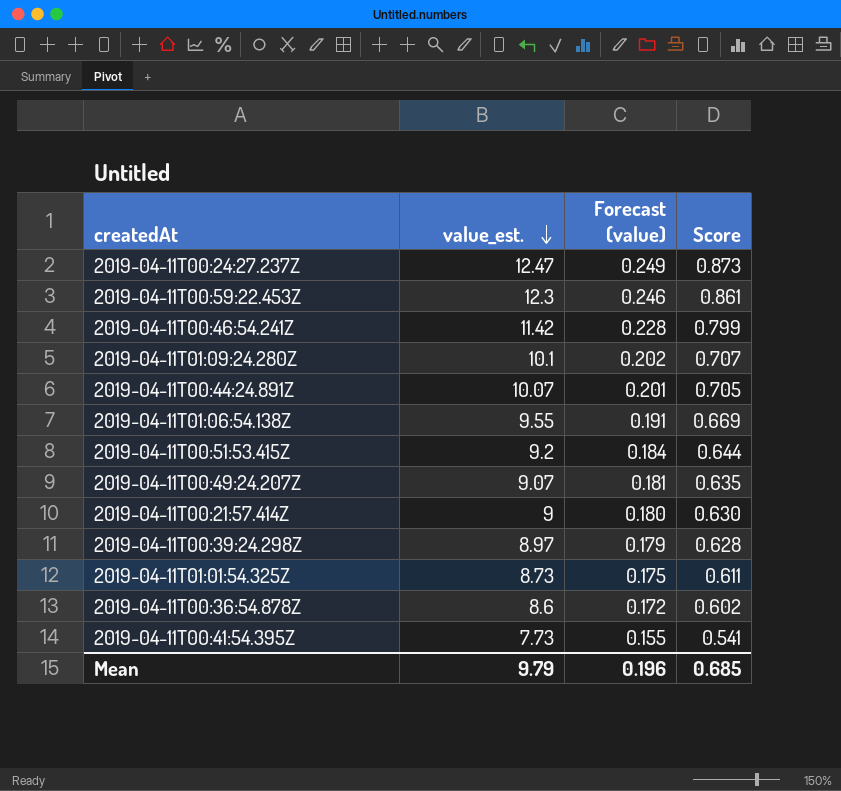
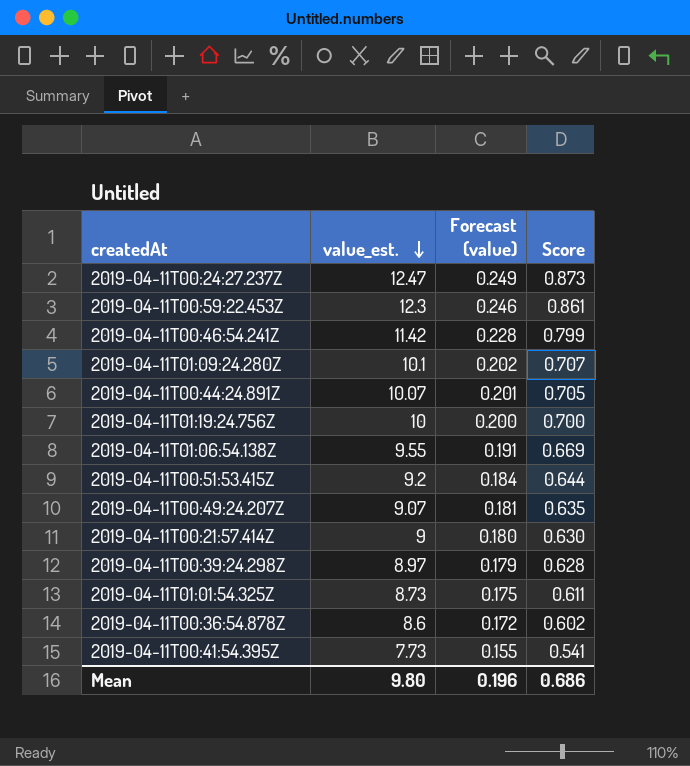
row 2019-04-11T01:19:24.756Z: none -> 10 | 0.200 | 0.700
Mean | value_est.: 9.79 -> 9.80
Mean | Score: 0.685 -> 0.686

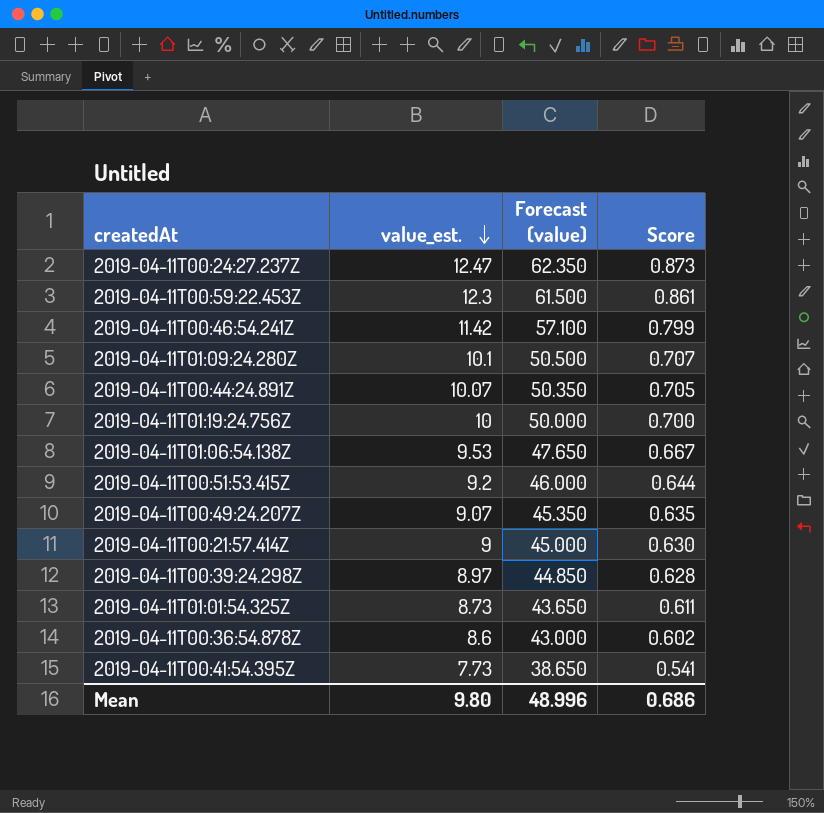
column Forecast (value) | formula: [value_est.] * 0.02 -> [value_est.] * 5
2019-04-11T01:06:54.138Z | value_est.: 9.55 -> 9.53
2019-04-11T01:06:54.138Z | Score: 0.669 -> 0.667
Mean | Forecast (value): 0.196 -> 48.996

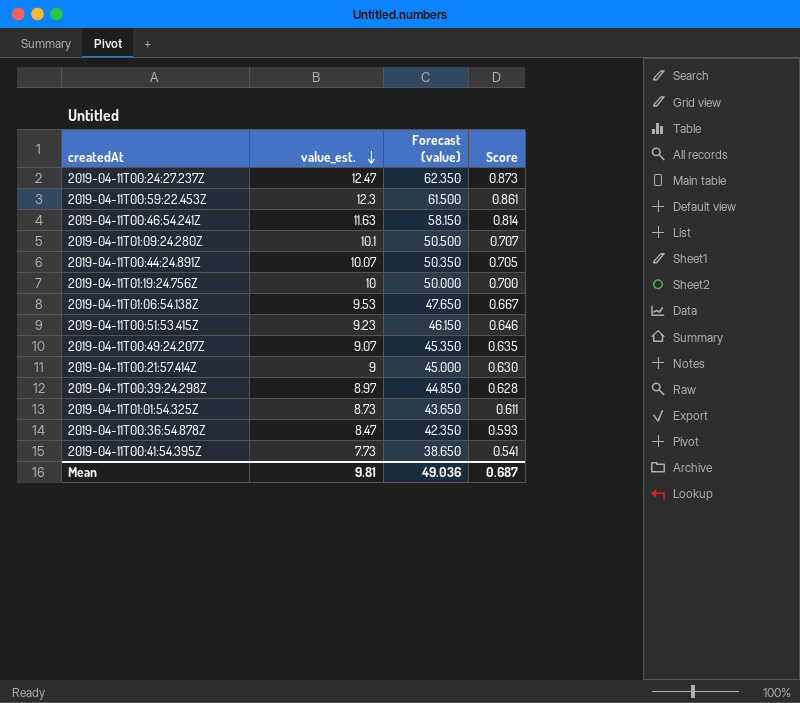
2019-04-11T00:46:54.241Z | value_est.: 11.42 -> 11.63
2019-04-11T00:46:54.241Z | Forecast (value): 57.100 -> 58.150
2019-04-11T00:46:54.241Z | Score: 0.799 -> 0.814
2019-04-11T00:51:53.415Z | value_est.: 9.2 -> 9.23
2019-04-11T00:51:53.415Z | Forecast (value): 46.000 -> 46.150
2019-04-11T00:51:53.415Z | Score: 0.644 -> 0.646
2019-04-11T00:36:54.878Z | value_est.: 8.6 -> 8.47
2019-04-11T00:36:54.878Z | Forecast (value): 43.000 -> 42.350
2019-04-11T00:36:54.878Z | Score: 0.602 -> 0.593
Mean | value_est.: 9.80 -> 9.81
Mean | Forecast (value): 48.996 -> 49.036
Mean | Score: 0.686 -> 0.687

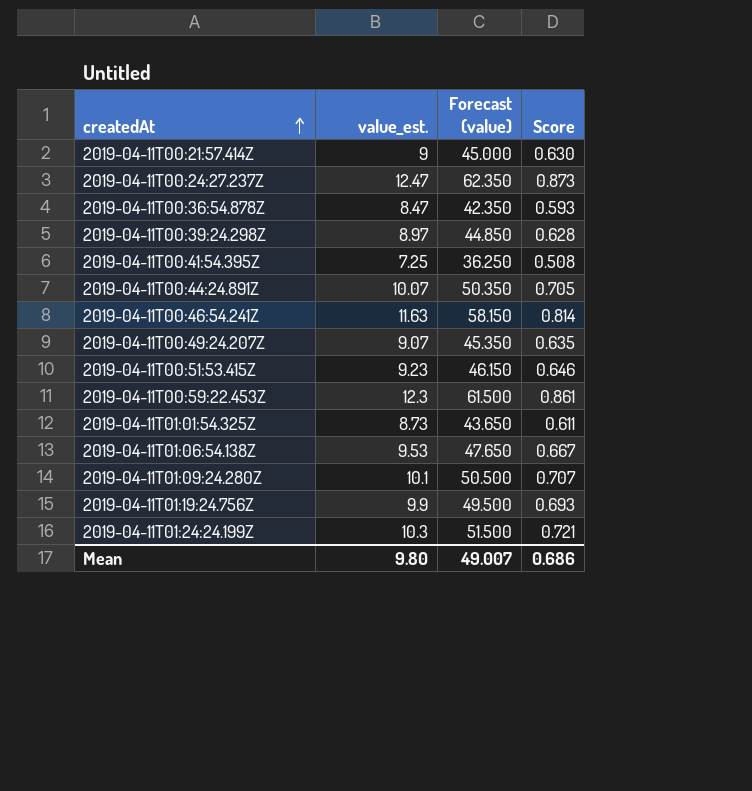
row order: value_est. descending -> createdAt ascending
2019-04-11T00:41:54.395Z | value_est.: 7.73 -> 7.25
2019-04-11T00:41:54.395Z | Forecast (value): 38.650 -> 36.250
2019-04-11T00:41:54.395Z | Score: 0.541 -> 0.508
2019-04-11T01:19:24.756Z | value_est.: 10 -> 9.9
2019-04-11T01:19:24.756Z | Forecast (value): 50.000 -> 49.500
2019-04-11T01:19:24.756Z | Score: 0.700 -> 0.693
row 2019-04-11T01:24:24.199Z: none -> 10.3 | 51.500 | 0.721
Mean | value_est.: 9.81 -> 9.80
Mean | Forecast (value): 49.036 -> 49.007
Mean | Score: 0.687 -> 0.686

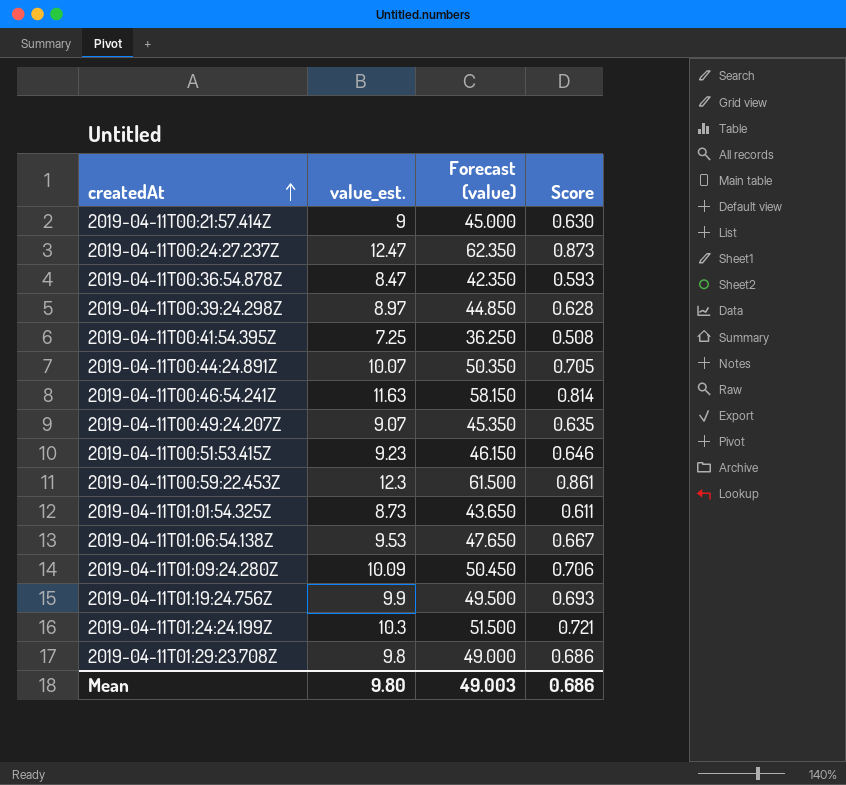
2019-04-11T01:09:24.280Z | value_est.: 10.1 -> 10.09
2019-04-11T01:09:24.280Z | Forecast (value): 50.500 -> 50.450
2019-04-11T01:09:24.280Z | Score: 0.707 -> 0.706
row 2019-04-11T01:29:23.708Z: none -> 9.8 | 49.000 | 0.686
Mean | Forecast (value): 49.007 -> 49.003

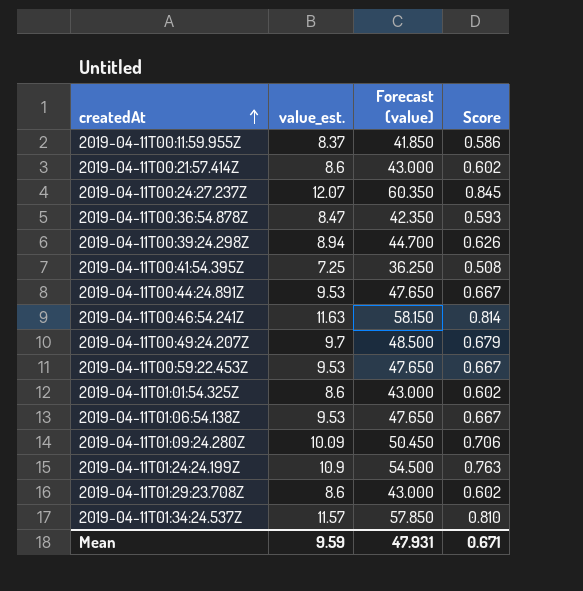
row 2019-04-11T00:51:53.415Z: 9.23 | 46.150 | 0.646 -> none
row 2019-04-11T01:19:24.756Z: 9.9 | 49.500 | 0.693 -> none
row 2019-04-11T00:11:59.955Z: none -> 8.37 | 41.850 | 0.586
2019-04-11T00:21:57.414Z | value_est.: 9 -> 8.6
2019-04-11T00:21:57.414Z | Forecast (value): 45.000 -> 43.000
2019-04-11T00:21:57.414Z | Score: 0.630 -> 0.602
2019-04-11T00:24:27.237Z | value_est.: 12.47 -> 12.07
2019-04-11T00:24:27.237Z | Forecast (value): 62.350 -> 60.350
2019-04-11T00:24:27.237Z | Score: 0.873 -> 0.845
2019-04-11T00:39:24.298Z | value_est.: 8.97 -> 8.94
2019-04-11T00:39:24.298Z | Forecast (value): 44.850 -> 44.700
2019-04-11T00:39:24.298Z | Score: 0.628 -> 0.626
2019-04-11T00:44:24.891Z | value_est.: 10.07 -> 9.53
2019-04-11T00:44:24.891Z | Forecast (value): 50.350 -> 47.650
2019-04-11T00:44:24.891Z | Score: 0.705 -> 0.667
2019-04-11T00:49:24.207Z | value_est.: 9.07 -> 9.7
2019-04-11T00:49:24.207Z | Forecast (value): 45.350 -> 48.500
2019-04-11T00:49:24.207Z | Score: 0.635 -> 0.679
2019-04-11T00:59:22.453Z | value_est.: 12.3 -> 9.53
2019-04-11T00:59:22.453Z | Forecast (value): 61.500 -> 47.650
2019-04-11T00:59:22.453Z | Score: 0.861 -> 0.667
2019-04-11T01:01:54.325Z | value_est.: 8.73 -> 8.6
2019-04-11T01:01:54.325Z | Forecast (value): 43.650 -> 43.000
2019-04-11T01:01:54.325Z | Score: 0.611 -> 0.602
2019-04-11T01:24:24.199Z | value_est.: 10.3 -> 10.9
2019-04-11T01:24:24.199Z | Forecast (value): 51.500 -> 54.500
2019-04-11T01:24:24.199Z | Score: 0.721 -> 0.763
2019-04-11T01:29:23.708Z | value_est.: 9.8 -> 8.6
2019-04-11T01:29:23.708Z | Forecast (value): 49.000 -> 43.000
2019-04-11T01:29:23.708Z | Score: 0.686 -> 0.602
row 2019-04-11T01:34:24.537Z: none -> 11.57 | 57.850 | 0.810
Mean | value_est.: 9.80 -> 9.59
Mean | Forecast (value): 49.003 -> 47.931
Mean | Score: 0.686 -> 0.671

